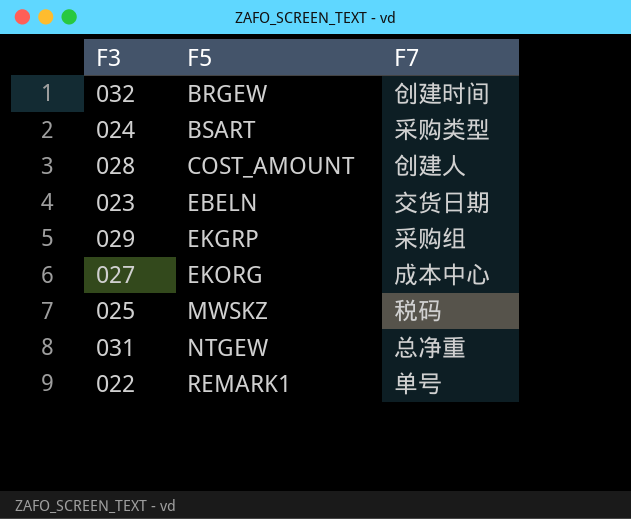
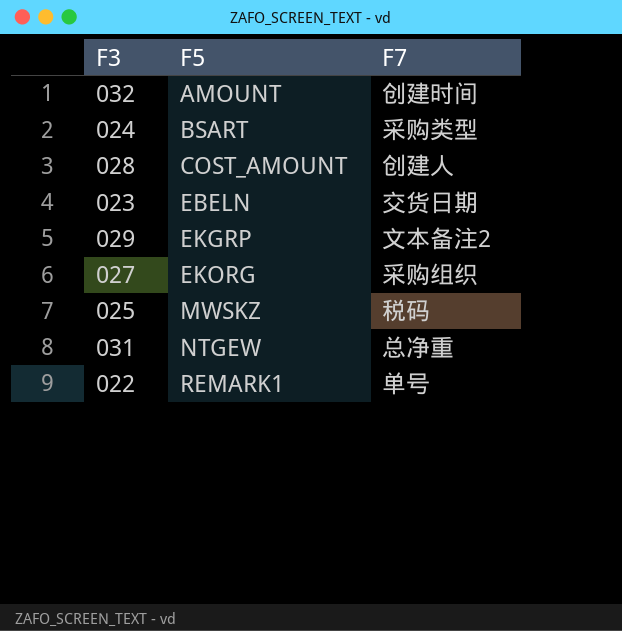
032 | F5: BRGEW -> AMOUNT
029 | F7: 采购组 -> 文本备注2
027 | F7: 成本中心 -> 采购组织

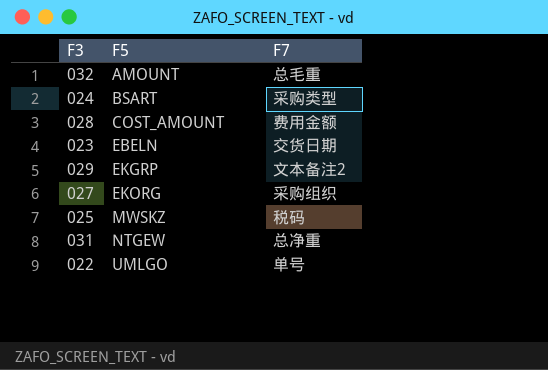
032 | F7: 创建时间 -> 总毛重
028 | F7: 创建人 -> 费用金额
022 | F5: REMARK1 -> UMLGO

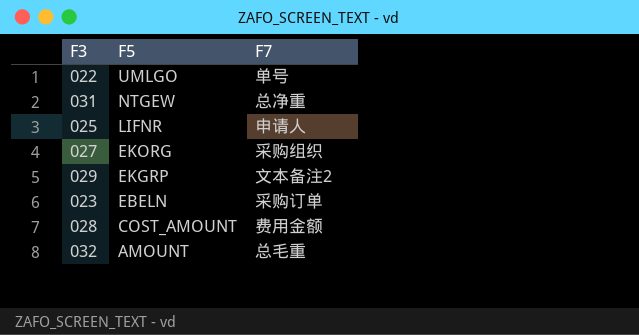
row order: F5 ascending -> F5 descending
row 024: BSART | 采购类型 -> none
025 | F5: MWSKZ -> LIFNR
025 | F7: 税码 -> 申请人
023 | F7: 交货日期 -> 采购订单

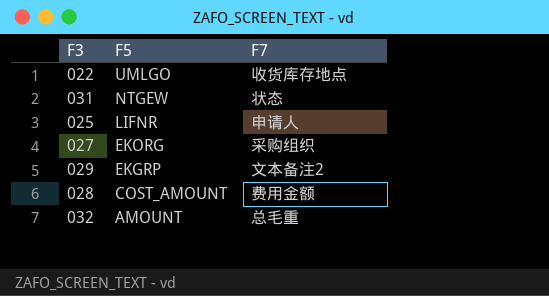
row 023: EBELN | 采购订单 -> none
022 | F7: 单号 -> 收货库存地点
031 | F7: 总净重 -> 状态

